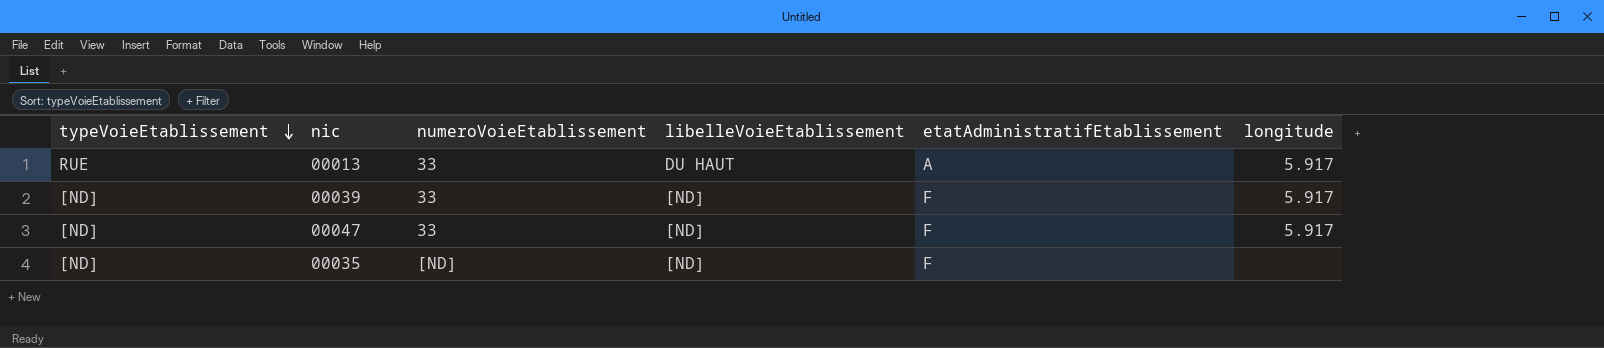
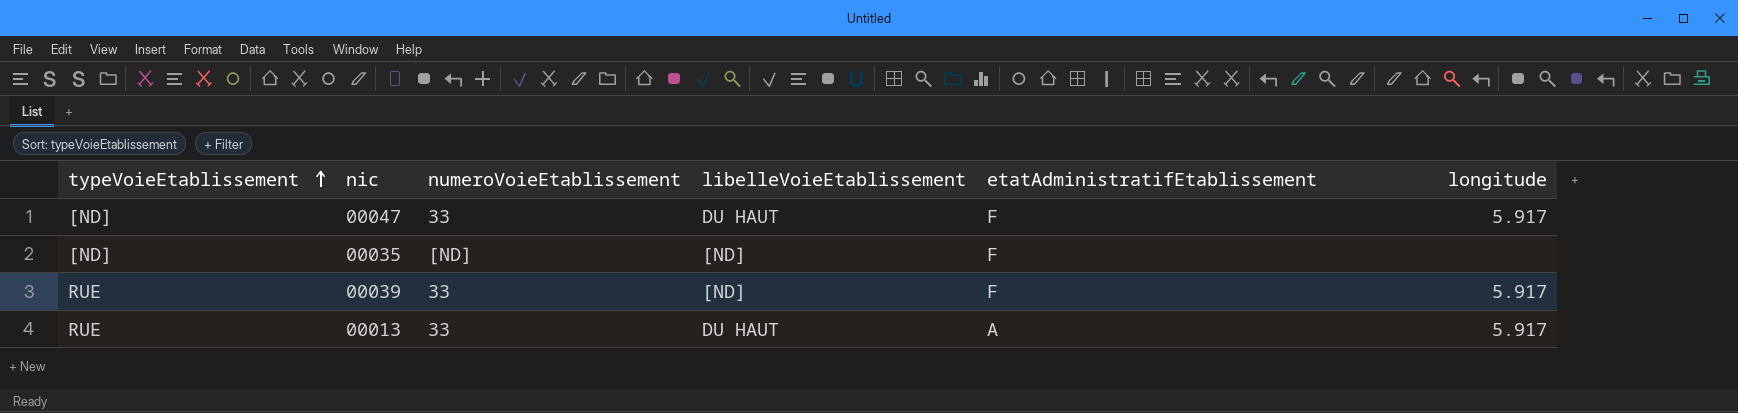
row order: typeVoieEtablissement descending -> typeVoieEtablissement ascending
00047 | libelleVoieEtablissement: [ND] -> DU HAUT
00039 | typeVoieEtablissement: [ND] -> RUE

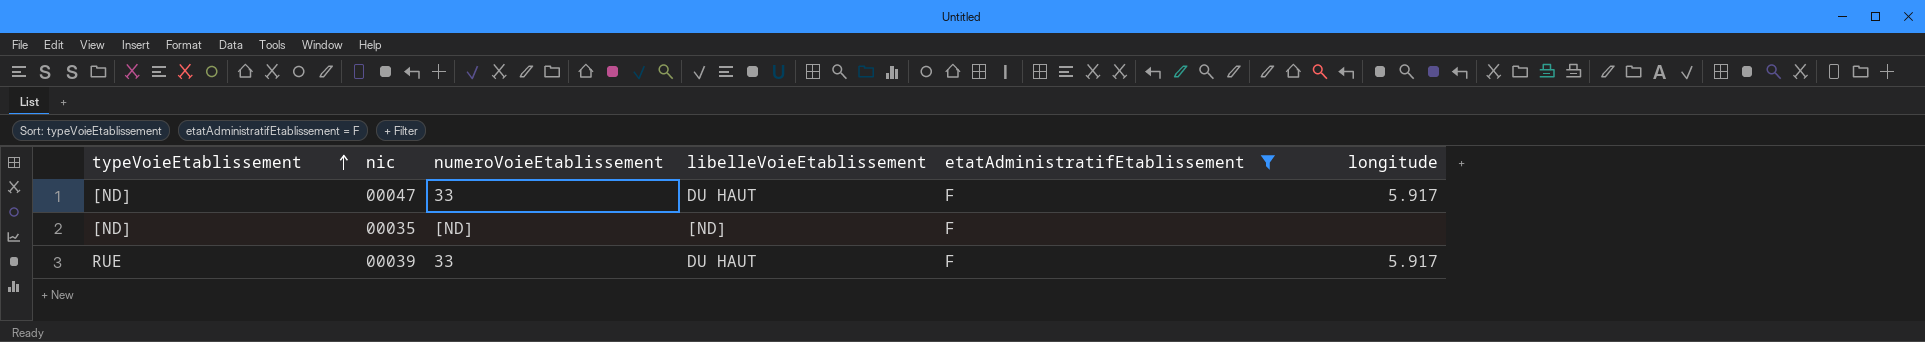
filter: none -> etatAdministratifEtablissement = F
00039 | libelleVoieEtablissement: [ND] -> DU HAUT

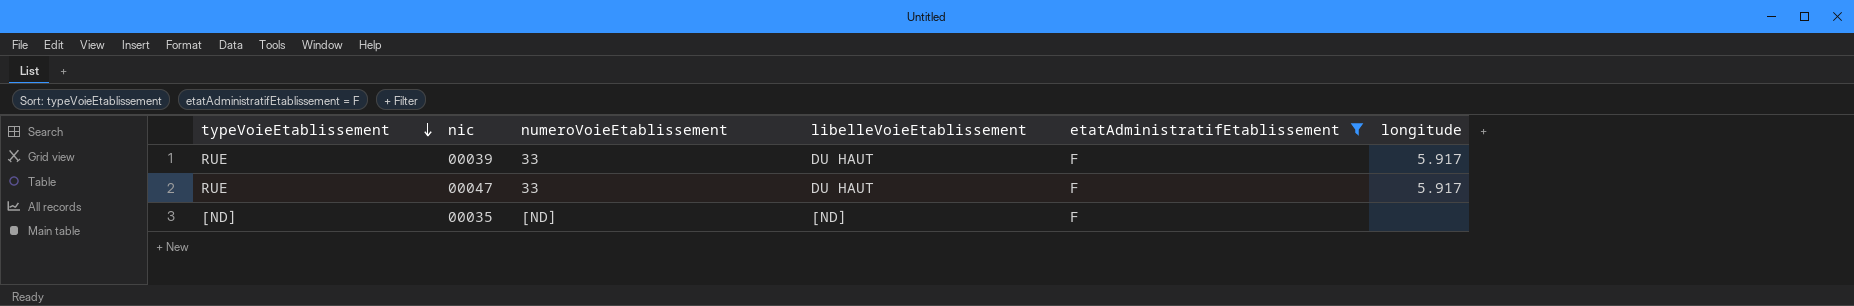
row order: typeVoieEtablissement ascending -> typeVoieEtablissement descending
00047 | typeVoieEtablissement: [ND] -> RUE

